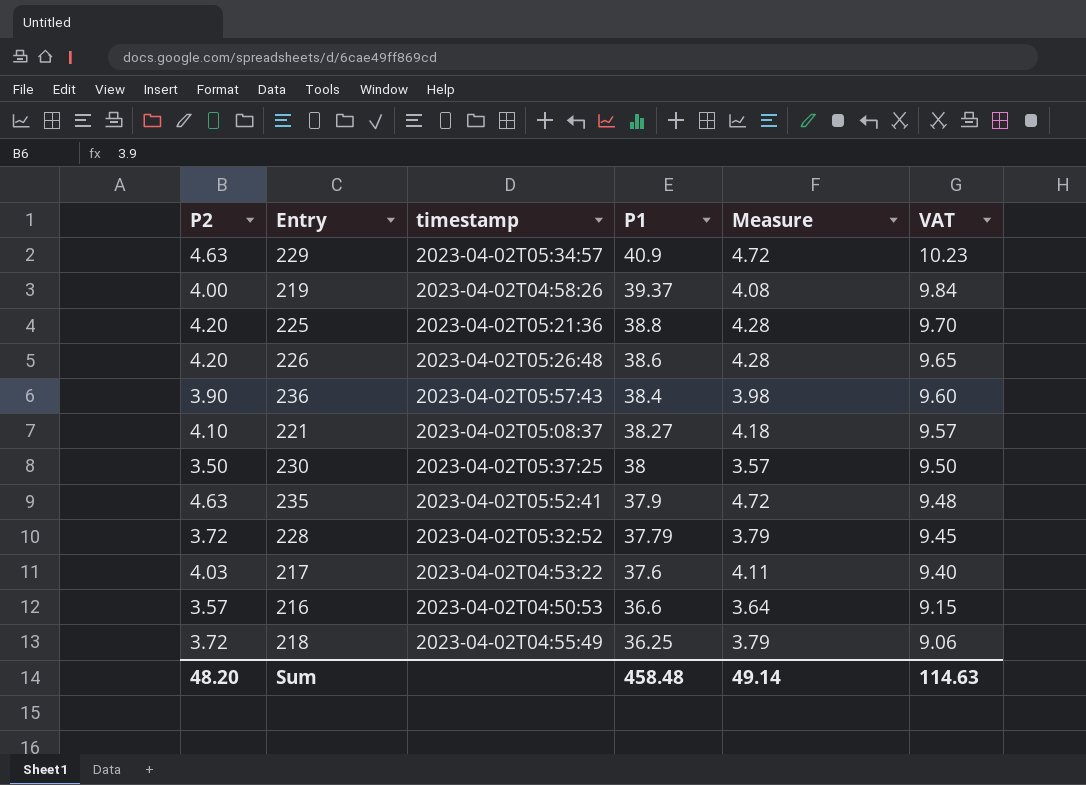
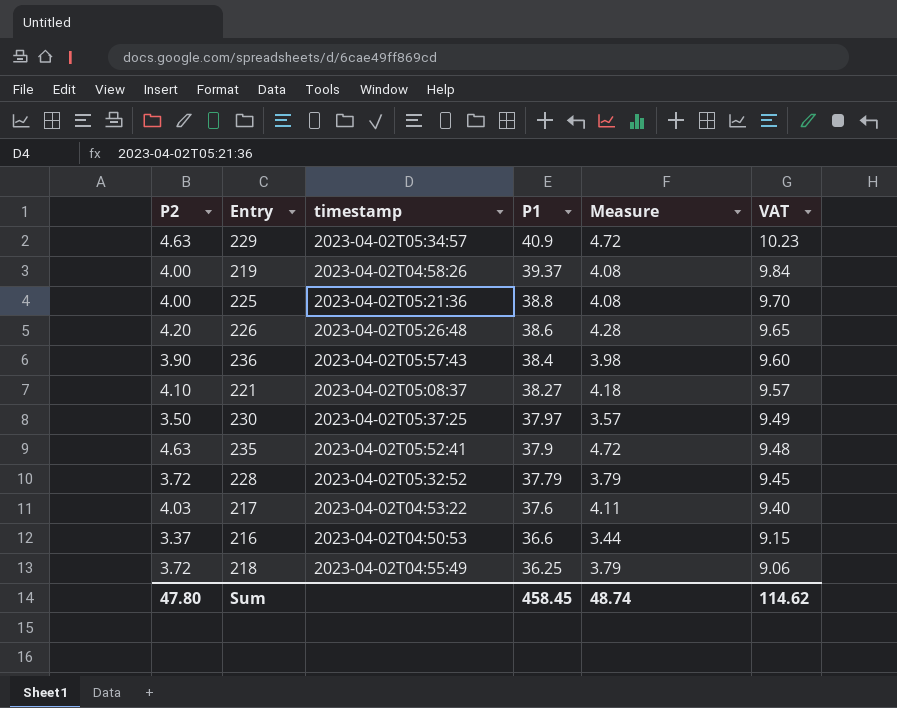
225 | P2: 4.20 -> 4.00
225 | Measure: 4.28 -> 4.08
230 | P1: 38 -> 37.97
230 | VAT: 9.50 -> 9.49
216 | P2: 3.57 -> 3.37
216 | Measure: 3.64 -> 3.44
Sum | P2: 48.20 -> 47.80
Sum | P1: 458.48 -> 458.45
Sum | Measure: 49.14 -> 48.74
Sum | VAT: 114.63 -> 114.62

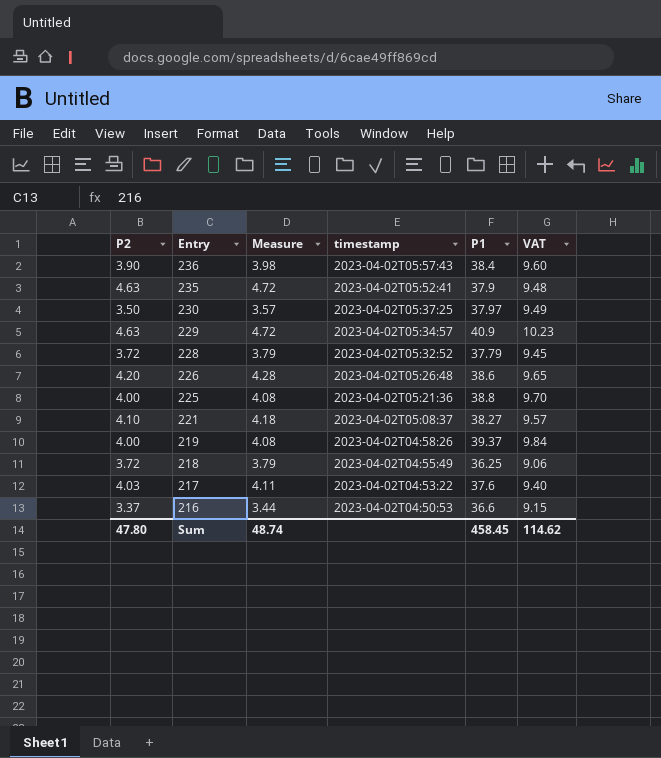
row order: P1 descending -> Entry descending
column Measure | position: 5 -> 3

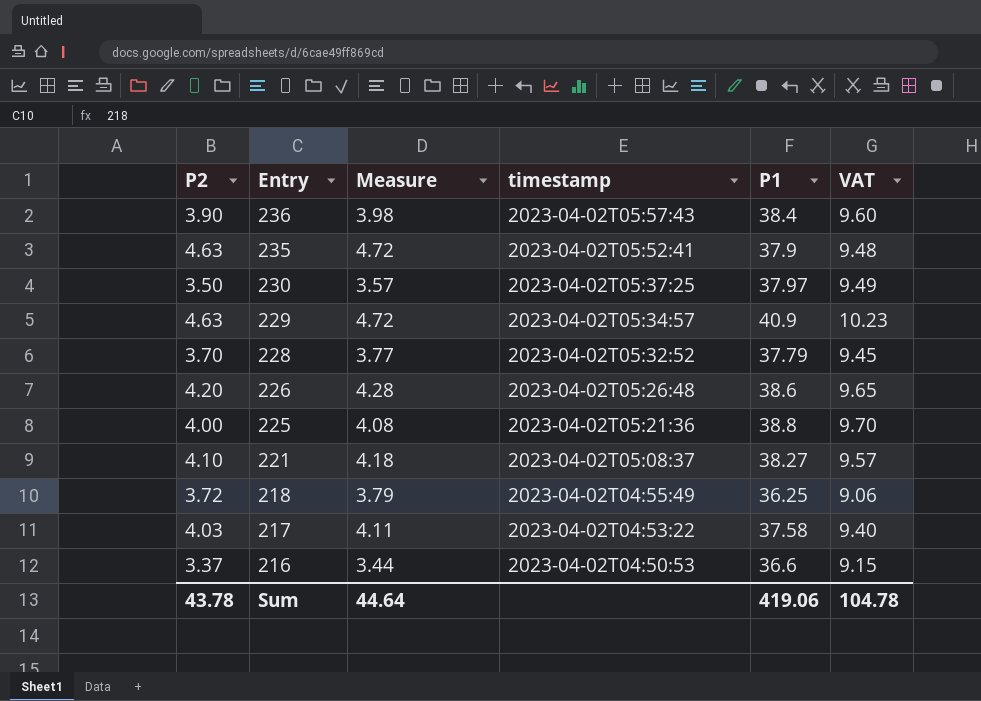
row 219: 4.00 | 4.08 | 2023-04-02T04:58:26 | 39.37 | 9.84 -> none
228 | P2: 3.72 -> 3.70
228 | Measure: 3.79 -> 3.77
217 | P1: 37.6 -> 37.58
Sum | P2: 47.80 -> 43.78
Sum | Measure: 48.74 -> 44.64
Sum | P1: 458.45 -> 419.06
Sum | VAT: 114.62 -> 104.78

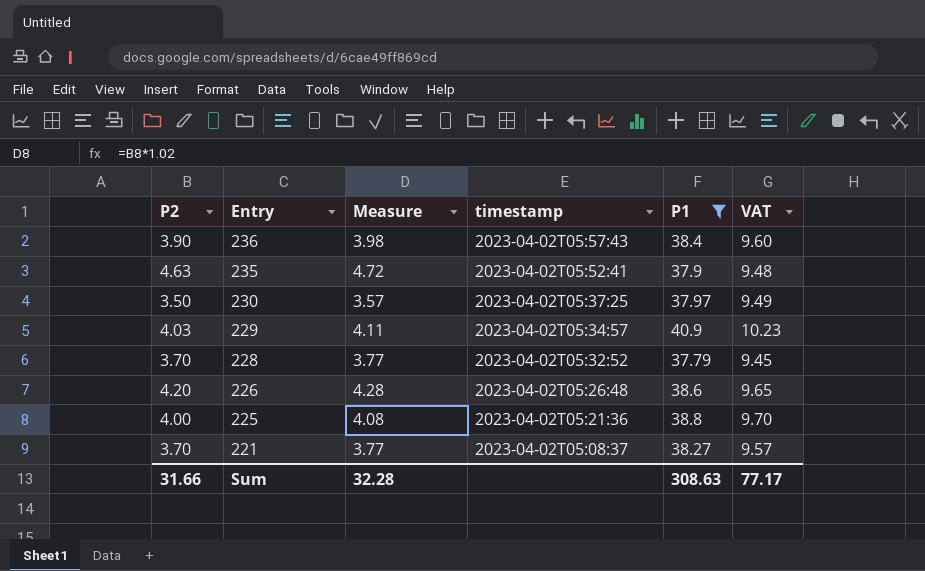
filter: none -> P1 >= 37.79
229 | P2: 4.63 -> 4.03
229 | Measure: 4.72 -> 4.11
221 | P2: 4.10 -> 3.70
221 | Measure: 4.18 -> 3.77
Sum | P2: 43.78 -> 31.66
Sum | Measure: 44.64 -> 32.28
Sum | P1: 419.06 -> 308.63
Sum | VAT: 104.78 -> 77.17

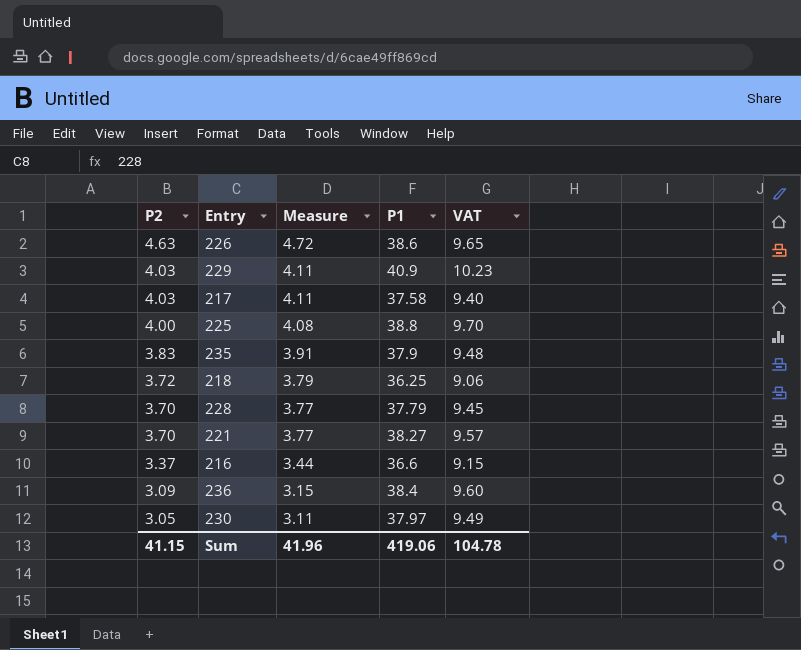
filter: P1 >= 37.79 -> none
row order: Entry descending -> P2 descending
column timestamp | position: 4 -> none
226 | P2: 4.20 -> 4.63
226 | Measure: 4.28 -> 4.72
235 | P2: 4.63 -> 3.83
235 | Measure: 4.72 -> 3.91
236 | P2: 3.90 -> 3.09
236 | Measure: 3.98 -> 3.15
230 | P2: 3.50 -> 3.05
230 | Measure: 3.57 -> 3.11
Sum | P2: 31.66 -> 41.15
Sum | Measure: 32.28 -> 41.96
Sum | P1: 308.63 -> 419.06
Sum | VAT: 77.17 -> 104.78

